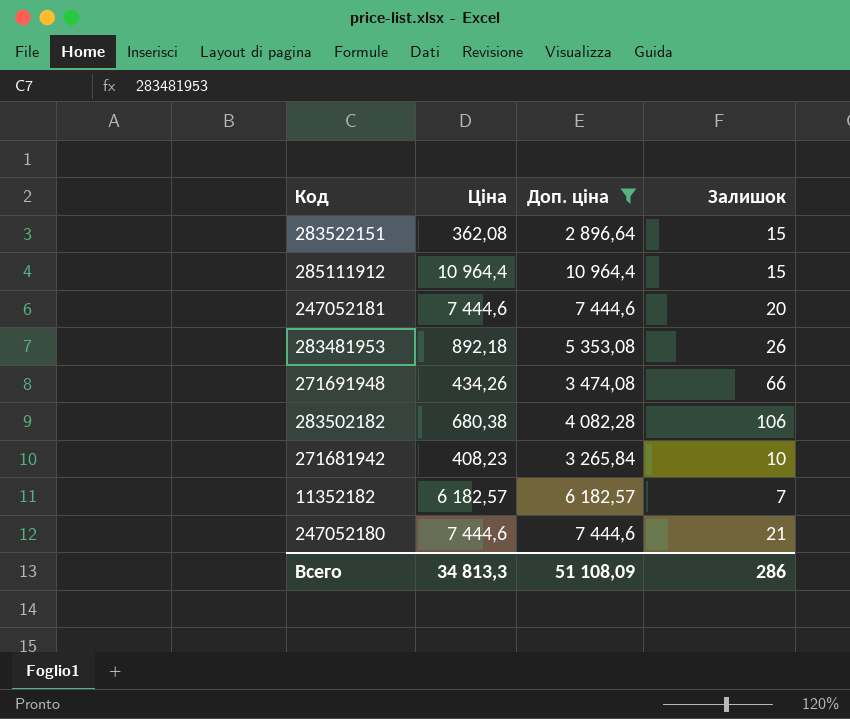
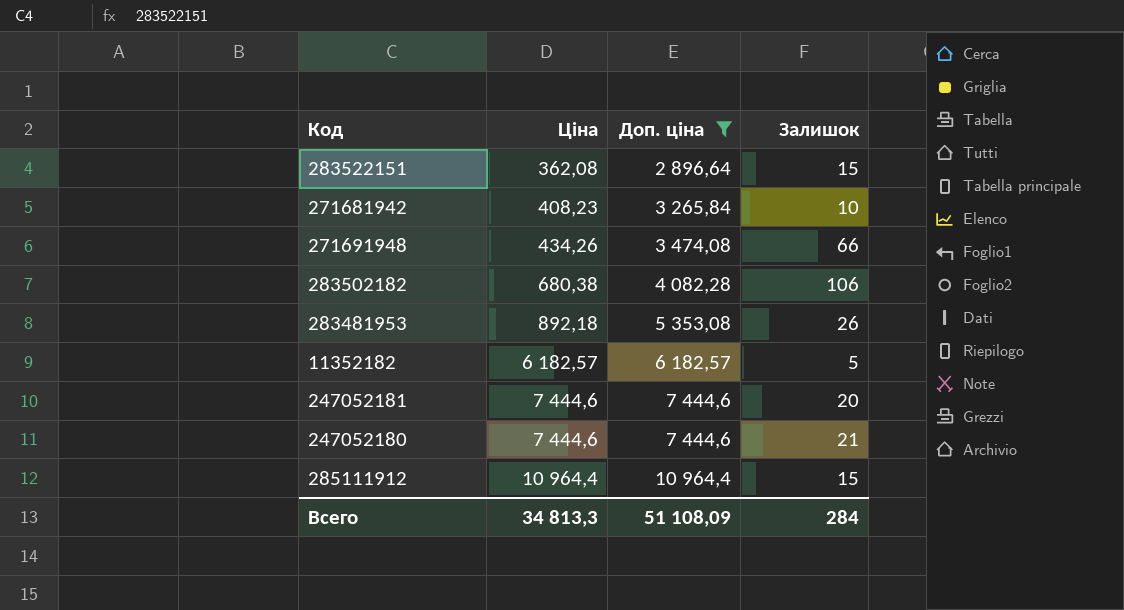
row order: none -> Ціна ascending
11352182 | Залишок: 7 -> 5
Всего | Залишок: 286 -> 284

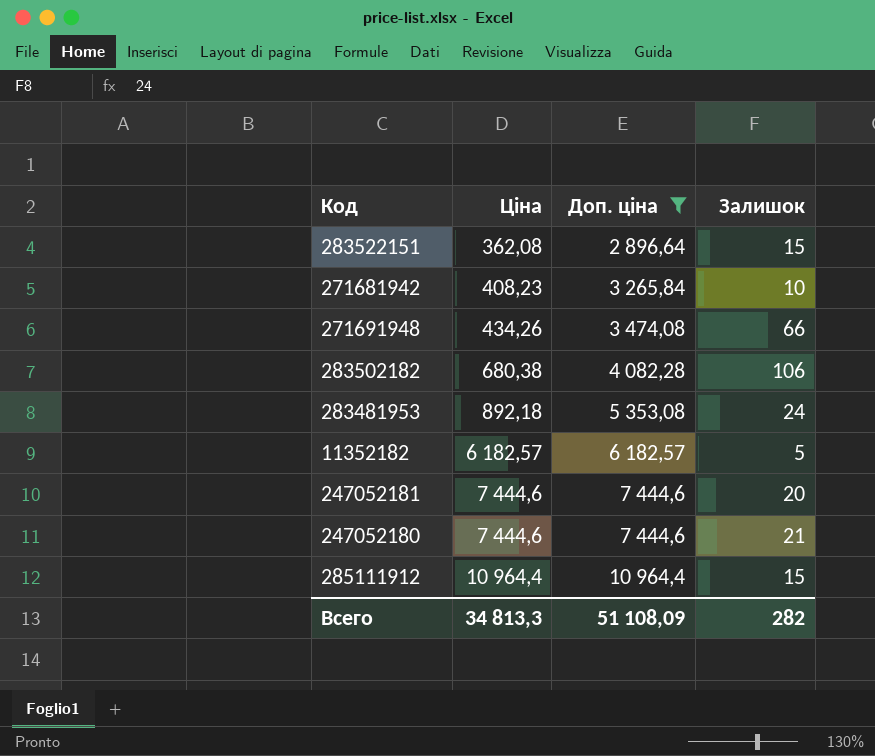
283481953 | Залишок: 26 -> 24
Всего | Залишок: 284 -> 282

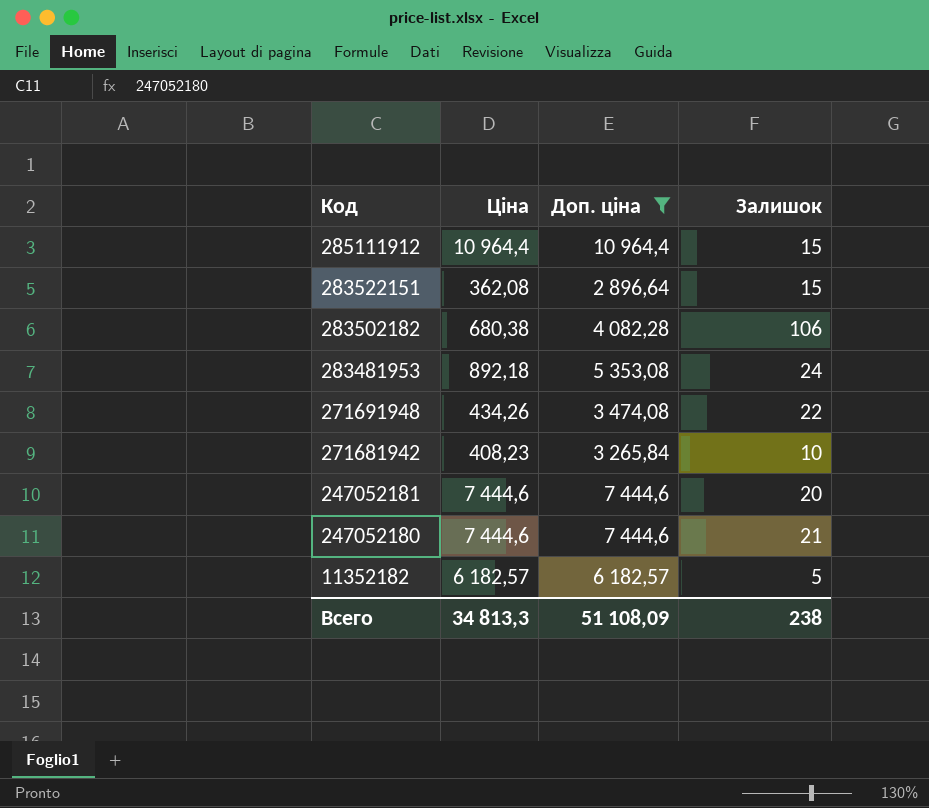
row order: Ціна ascending -> Код descending
271691948 | Залишок: 66 -> 22
Всего | Залишок: 282 -> 238

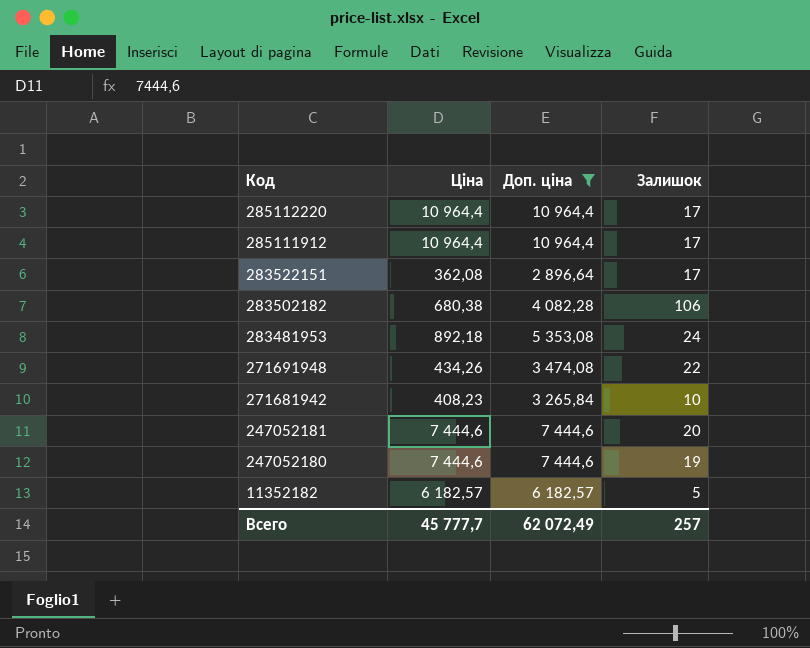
row 285112220: none -> 10 964,4 | 10 964,4 | 17
285111912 | Залишок: 15 -> 17
283522151 | Залишок: 15 -> 17
247052180 | Залишок: 21 -> 19
Всего | Ціна: 34 813,3 -> 45 777,7
Всего | Доп. ціна: 51 108,09 -> 62 072,49
Всего | Залишок: 238 -> 257

